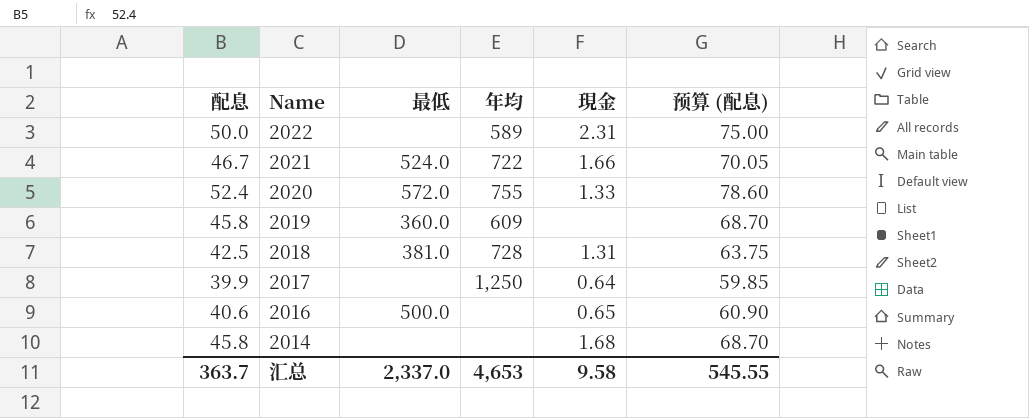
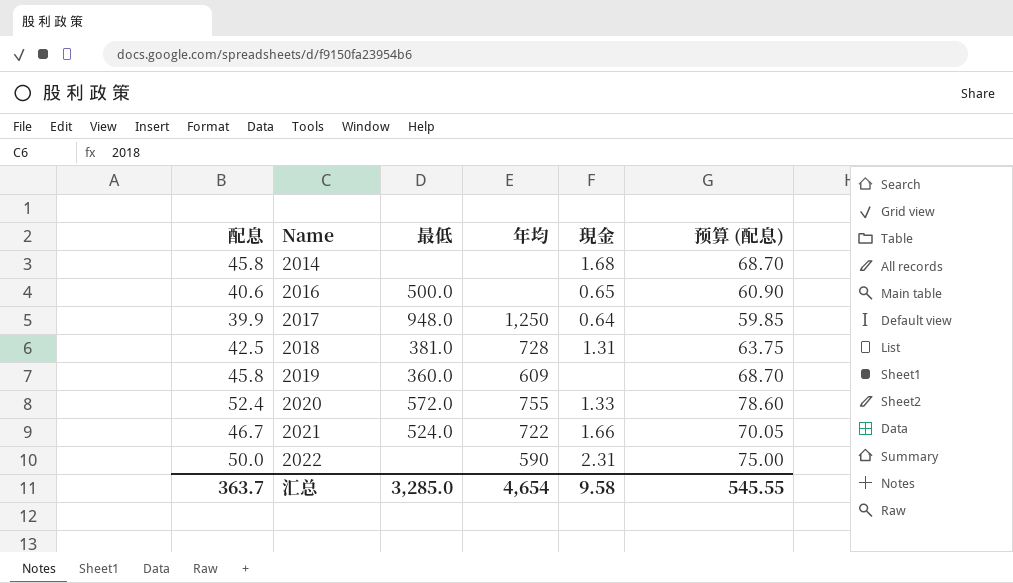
row order: Name descending -> Name ascending
2017 | 最低: none -> 948.0
2022 | 年均: 589 -> 590
汇总 | 最低: 2,337.0 -> 3,285.0
汇总 | 年均: 4,653 -> 4,654

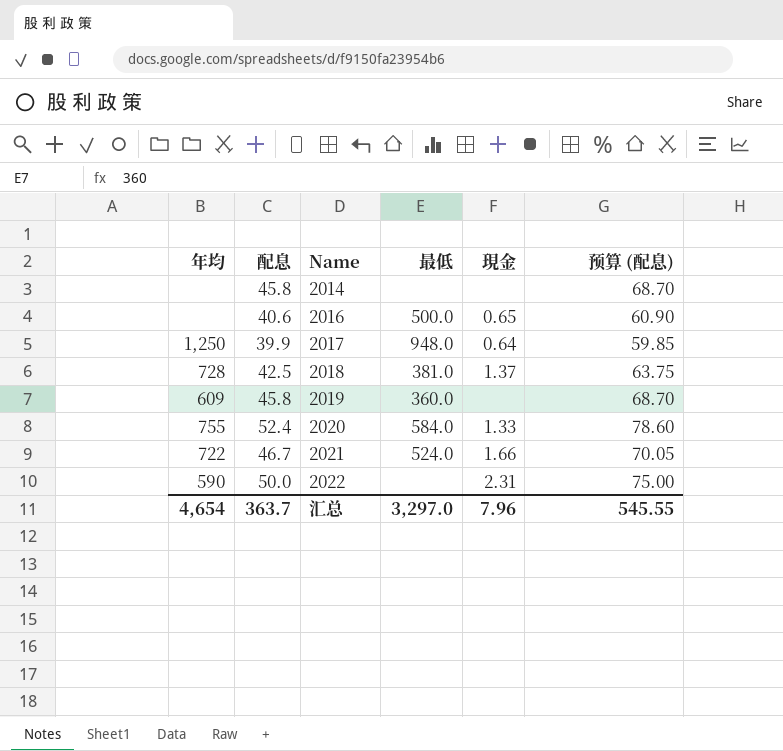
column 年均 | position: 4 -> 1
2014 | 現金: 1.68 -> none
2018 | 現金: 1.31 -> 1.37
2020 | 最低: 572.0 -> 584.0
汇总 | 最低: 3,285.0 -> 3,297.0
汇总 | 現金: 9.58 -> 7.96

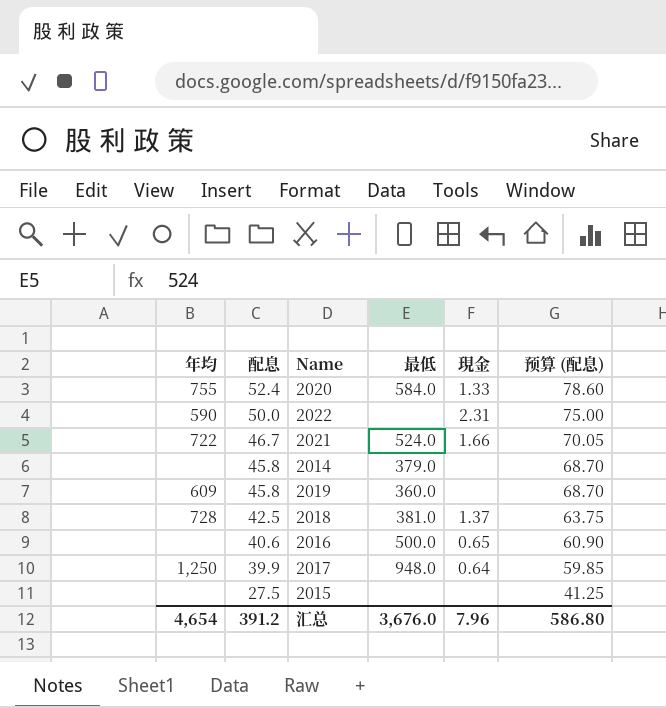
row order: Name ascending -> 配息 descending
2014 | 最低: none -> 379.0
row 2015: none -> none | 27.5 | none | none | 41.25
汇总 | 配息: 363.7 -> 391.2
汇总 | 最低: 3,297.0 -> 3,676.0
汇总 | 预算 (配息): 545.55 -> 586.80

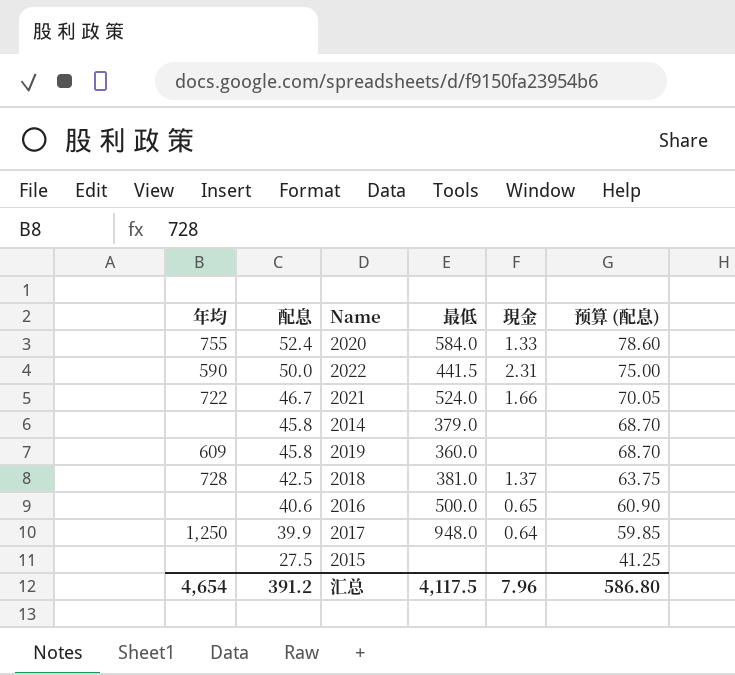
2022 | 最低: none -> 441.5
汇总 | 最低: 3,676.0 -> 4,117.5

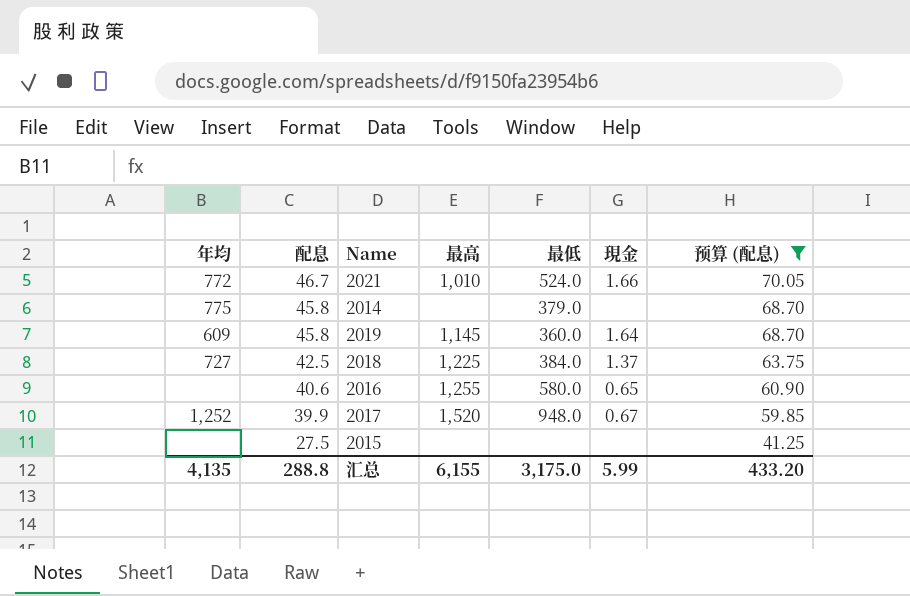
filter: none -> 预算 (配息) <= 70.05
column 最高 | position: none -> 4
2021 | 年均: 722 -> 772
2014 | 年均: none -> 775
2019 | 現金: none -> 1.64
2018 | 年均: 728 -> 727
2018 | 最低: 381.0 -> 384.0
2016 | 最低: 500.0 -> 580.0
2017 | 年均: 1,250 -> 1,252
2017 | 現金: 0.64 -> 0.67
汇总 | 年均: 4,654 -> 4,135
汇总 | 配息: 391.2 -> 288.8
汇总 | 最低: 4,117.5 -> 3,175.0
汇总 | 現金: 7.96 -> 5.99
汇总 | 预算 (配息): 586.80 -> 433.20

